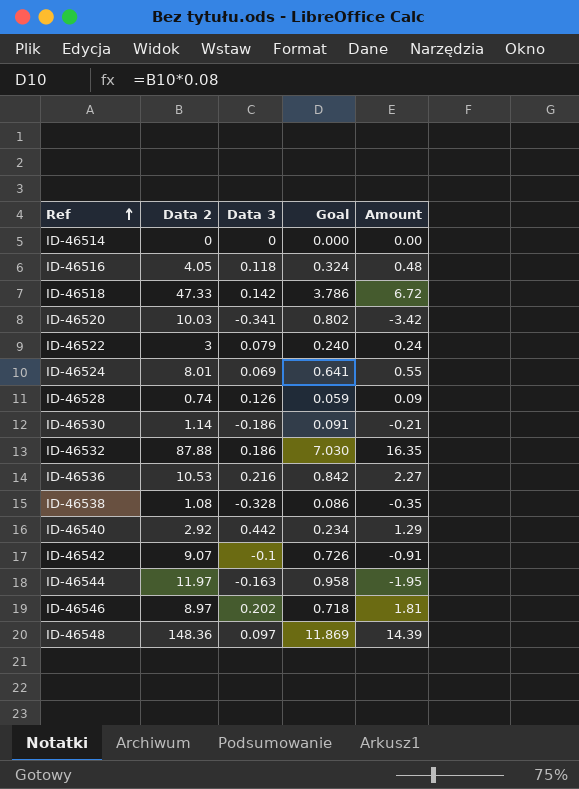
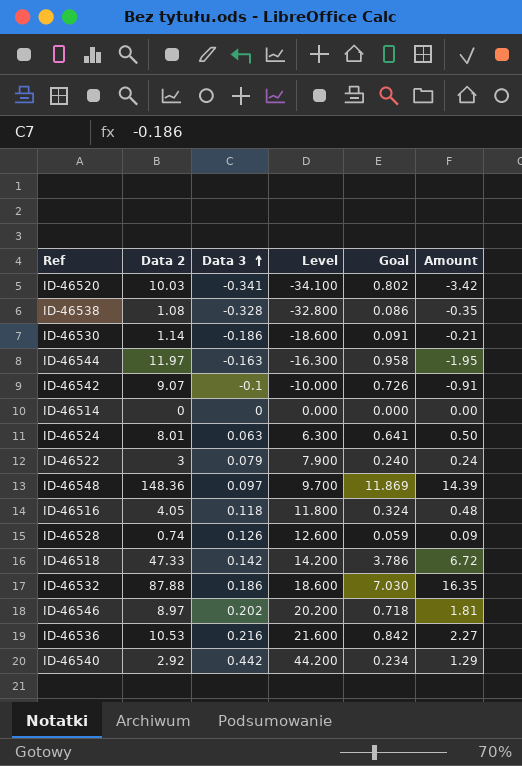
row order: Ref ascending -> Data 3 ascending
column Level | formula: none -> [Data 3] * 100
ID-46524 | Data 3: 0.069 -> 0.063
ID-46524 | Amount: 0.55 -> 0.50

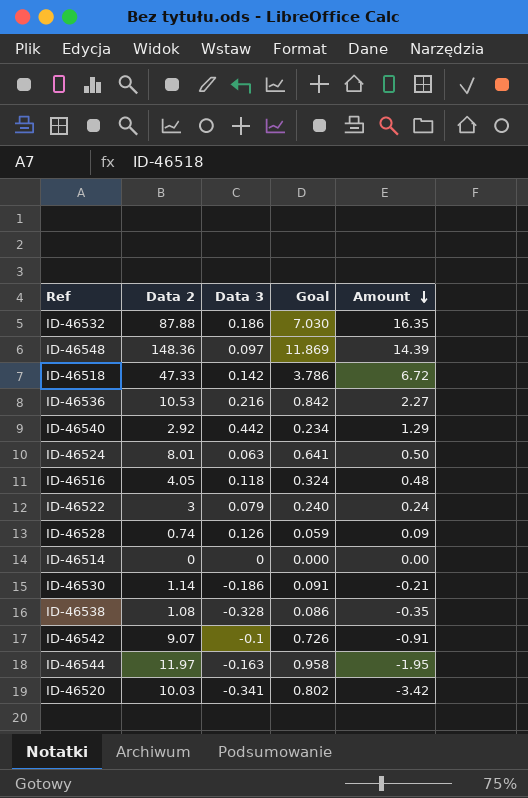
row order: Data 3 ascending -> Amount descending
column Level | formula: [Data 3] * 100 -> none
row ID-46546: 8.97 | 0.202 | 20.200 | 0.718 | 1.81 -> none

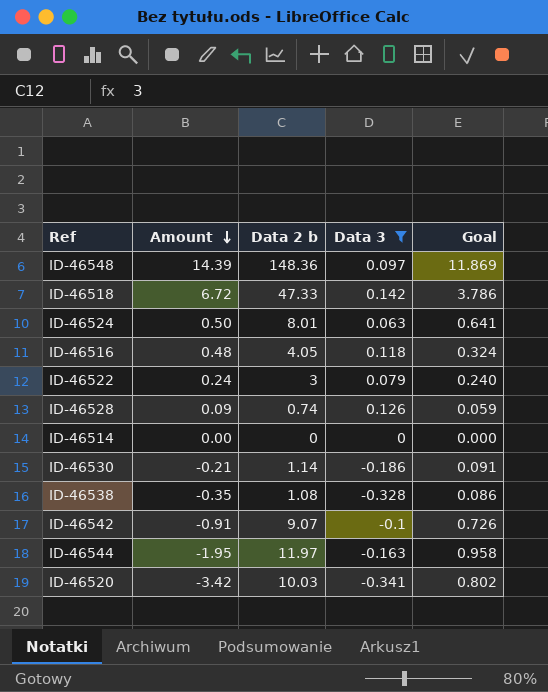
filter: none -> Data 3 <= 0.142
column Amount | position: 5 -> 2
column name: Data 2 -> Data 2 b

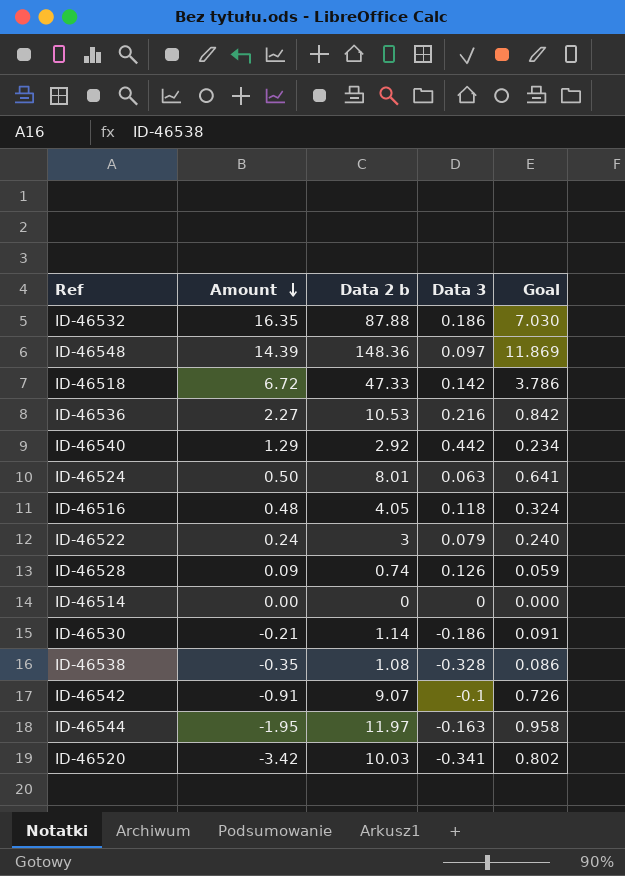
filter: Data 3 <= 0.142 -> none

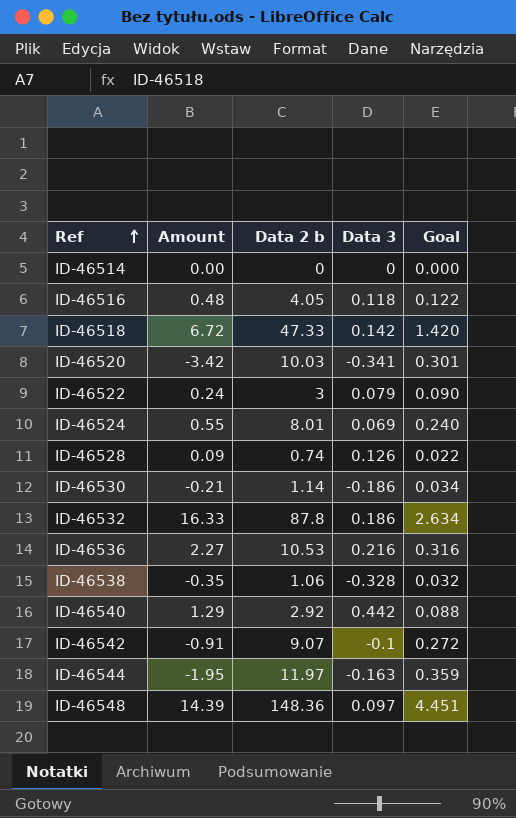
row order: Amount descending -> Ref ascending
column Goal | formula: [Data 2 b] * 0.08 -> [Data 2 b] * 0.03
ID-46524 | Amount: 0.50 -> 0.55
ID-46524 | Data 3: 0.063 -> 0.069
ID-46532 | Amount: 16.35 -> 16.33
ID-46532 | Data 2 b: 87.88 -> 87.8
ID-46538 | Data 2 b: 1.08 -> 1.06

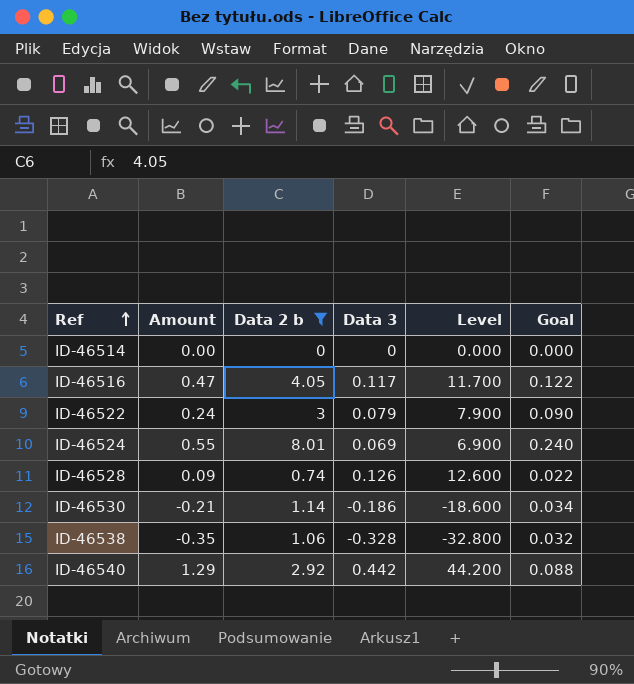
filter: none -> Data 2 b <= 8.01
column Level | formula: none -> [Data 3] * 100
ID-46516 | Amount: 0.48 -> 0.47
ID-46516 | Data 3: 0.118 -> 0.117

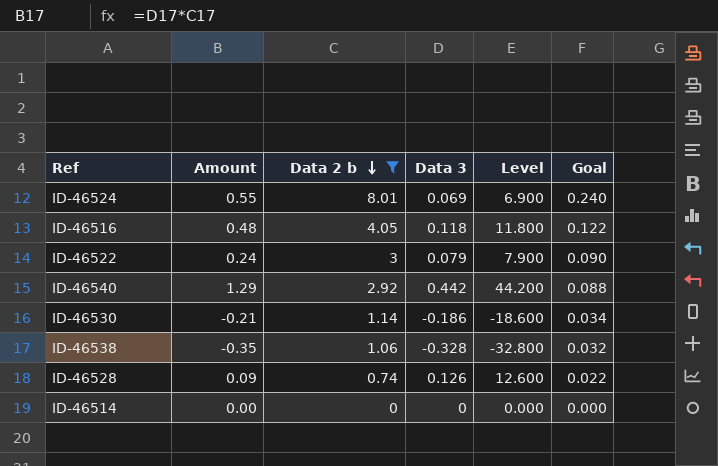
row order: Ref ascending -> Data 2 b descending
ID-46516 | Amount: 0.47 -> 0.48
ID-46516 | Data 3: 0.117 -> 0.118
ID-46516 | Level: 11.700 -> 11.800

